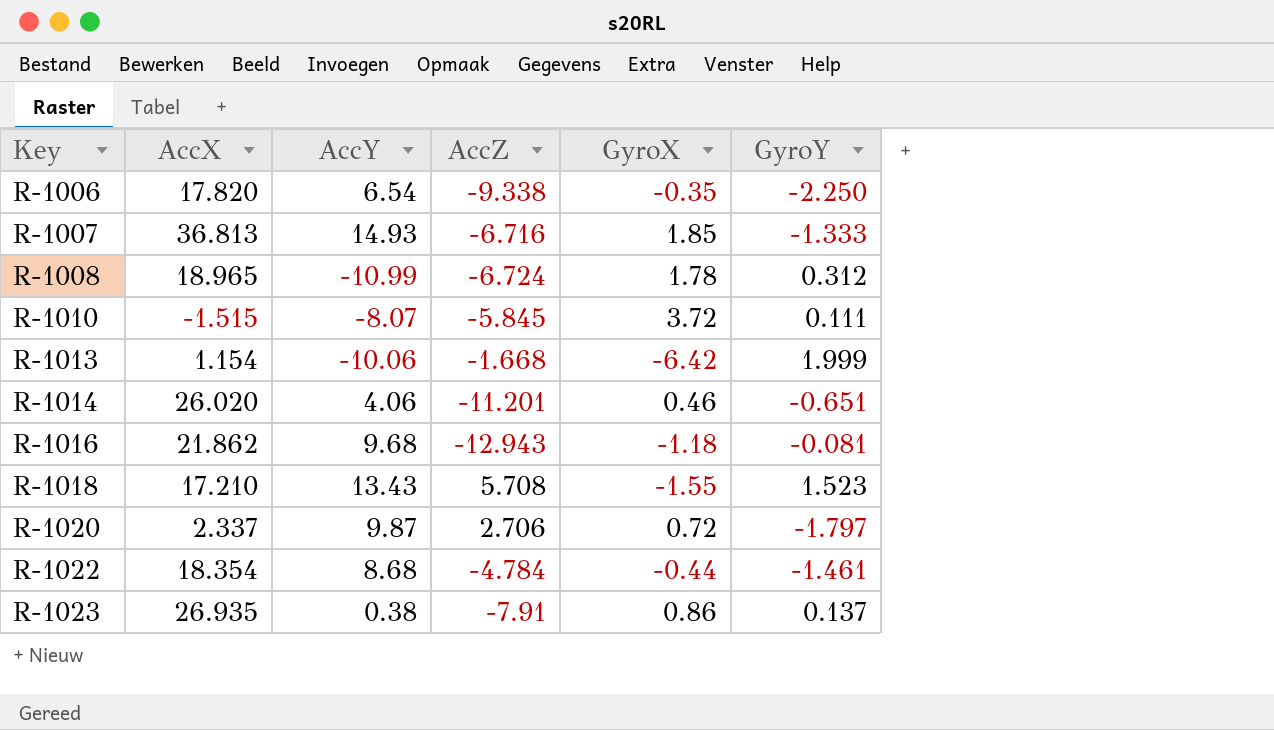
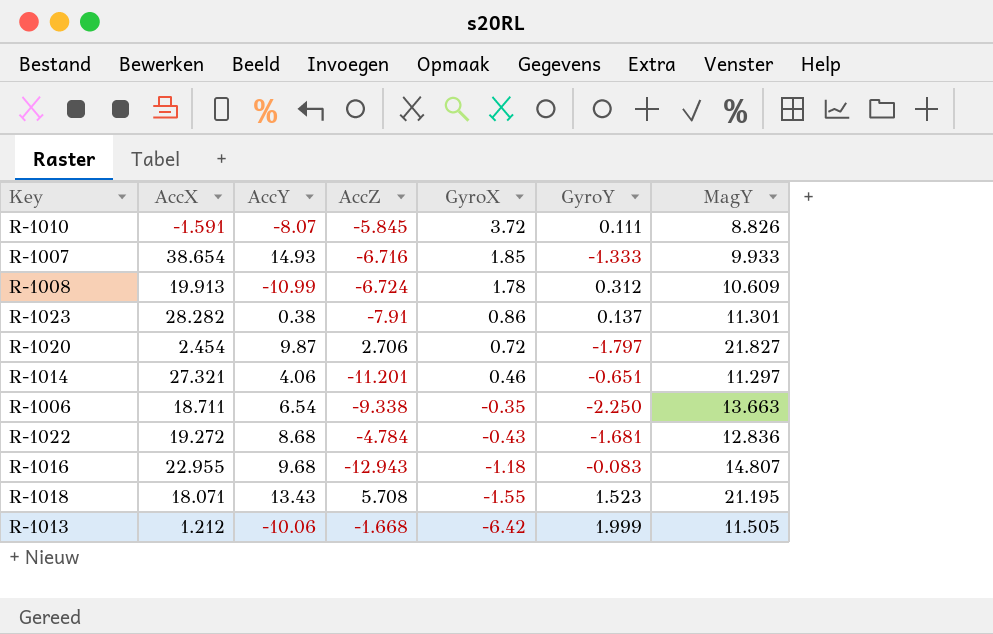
row order: Key ascending -> GyroX descending
column MagY | position: none -> 7
R-1010 | AccX: -1.515 -> -1.591
R-1007 | AccX: 36.813 -> 38.654
R-1008 | AccX: 18.965 -> 19.913
R-1023 | AccX: 26.935 -> 28.282
R-1020 | AccX: 2.337 -> 2.454
R-1014 | AccX: 26.020 -> 27.321
R-1006 | AccX: 17.820 -> 18.711
R-1022 | AccX: 18.354 -> 19.272
R-1022 | GyroX: -0.44 -> -0.43
R-1022 | GyroY: -1.461 -> -1.681
R-1016 | AccX: 21.862 -> 22.955
R-1016 | GyroY: -0.081 -> -0.083
R-1018 | AccX: 17.210 -> 18.071
R-1013 | AccX: 1.154 -> 1.212

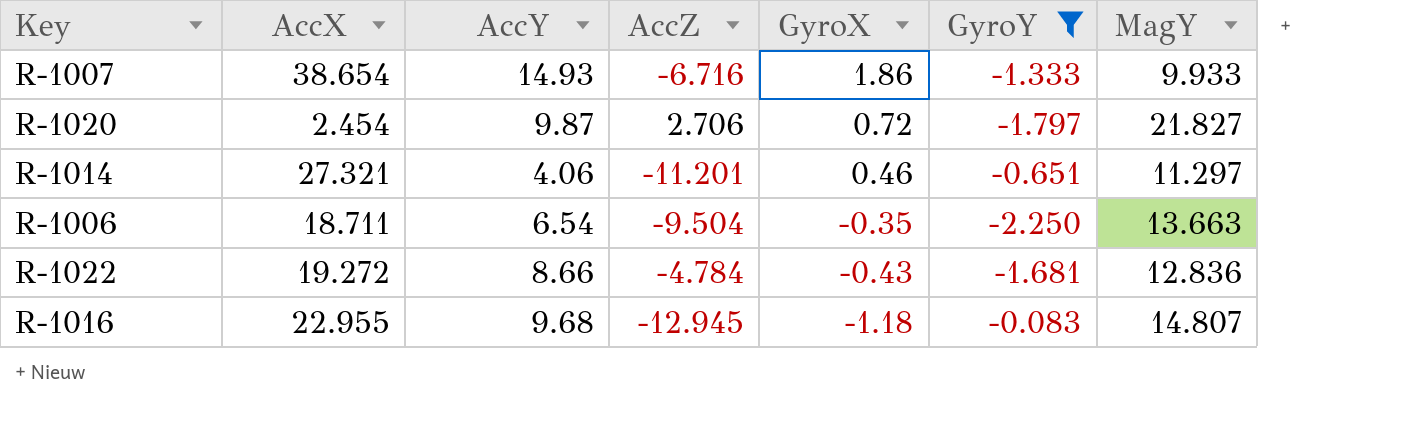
filter: none -> GyroY <= -0.083
R-1007 | GyroX: 1.85 -> 1.86
R-1006 | AccZ: -9.338 -> -9.504
R-1022 | AccY: 8.68 -> 8.66
R-1016 | AccZ: -12.943 -> -12.945

